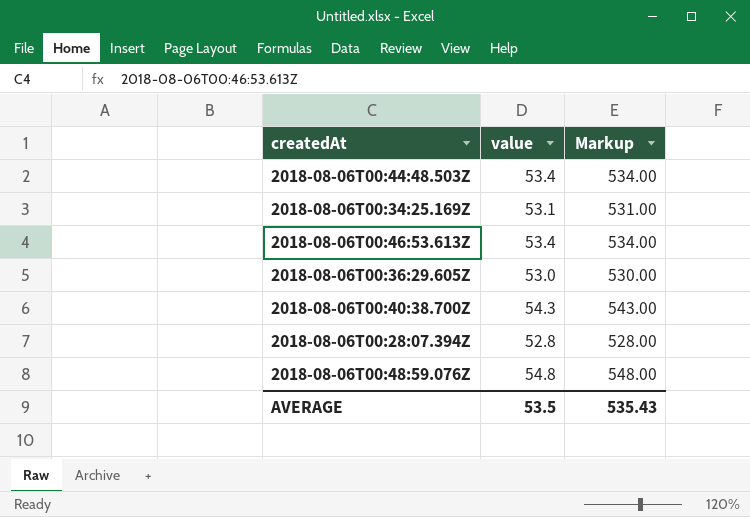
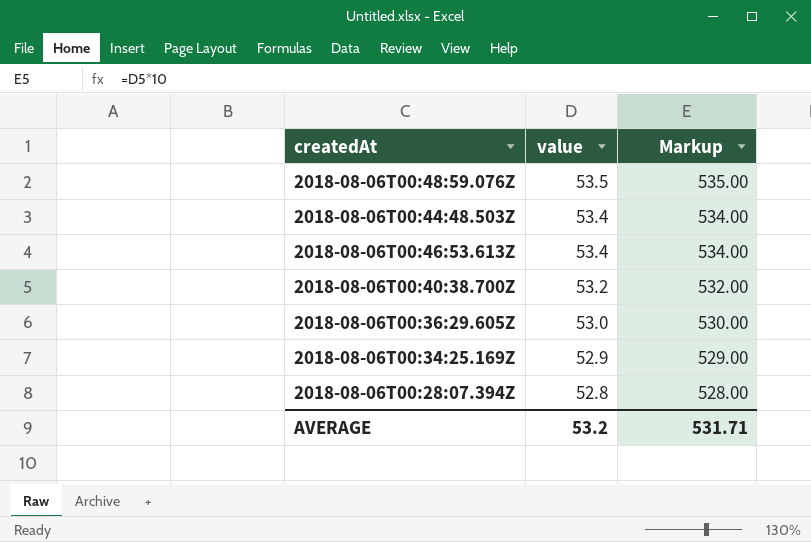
row order: none -> value descending
2018-08-06T00:48:59.076Z | value: 54.8 -> 53.5
2018-08-06T00:48:59.076Z | Markup: 548.00 -> 535.00
2018-08-06T00:40:38.700Z | value: 54.3 -> 53.2
2018-08-06T00:40:38.700Z | Markup: 543.00 -> 532.00
2018-08-06T00:34:25.169Z | value: 53.1 -> 52.9
2018-08-06T00:34:25.169Z | Markup: 531.00 -> 529.00
AVERAGE | value: 53.5 -> 53.2
AVERAGE | Markup: 535.43 -> 531.71

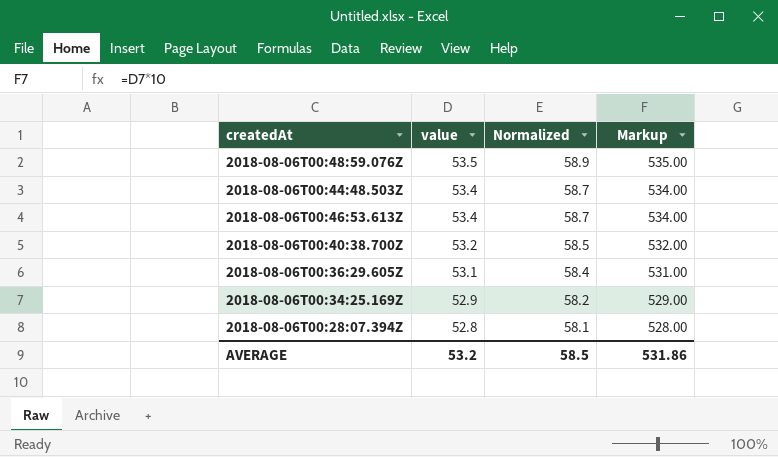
column Normalized | formula: none -> [value] * 1.1
2018-08-06T00:36:29.605Z | value: 53.0 -> 53.1
2018-08-06T00:36:29.605Z | Markup: 530.00 -> 531.00
AVERAGE | Markup: 531.71 -> 531.86

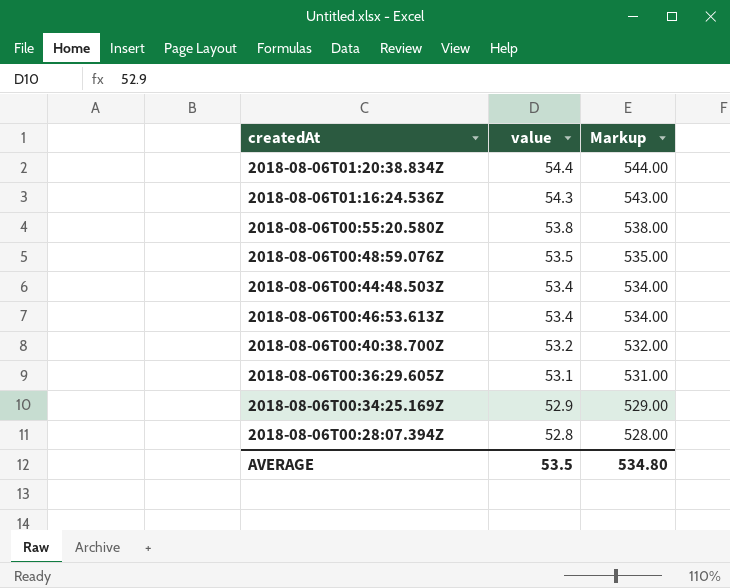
column Normalized | formula: [value] * 1.1 -> none
row 2018-08-06T01:20:38.834Z: none -> 54.4 | 544.00
row 2018-08-06T01:16:24.536Z: none -> 54.3 | 543.00
row 2018-08-06T00:55:20.580Z: none -> 53.8 | 538.00
AVERAGE | value: 53.2 -> 53.5
AVERAGE | Markup: 531.86 -> 534.80

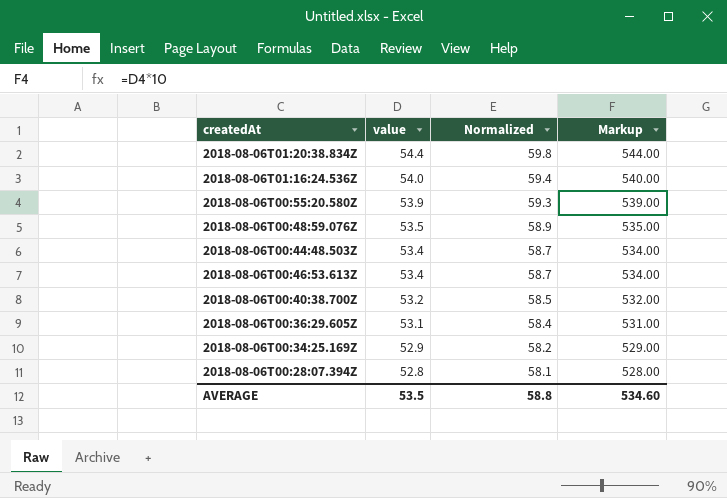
column Normalized | formula: none -> [value] * 1.1
2018-08-06T01:16:24.536Z | value: 54.3 -> 54.0
2018-08-06T01:16:24.536Z | Markup: 543.00 -> 540.00
2018-08-06T00:55:20.580Z | value: 53.8 -> 53.9
2018-08-06T00:55:20.580Z | Markup: 538.00 -> 539.00
AVERAGE | Markup: 534.80 -> 534.60

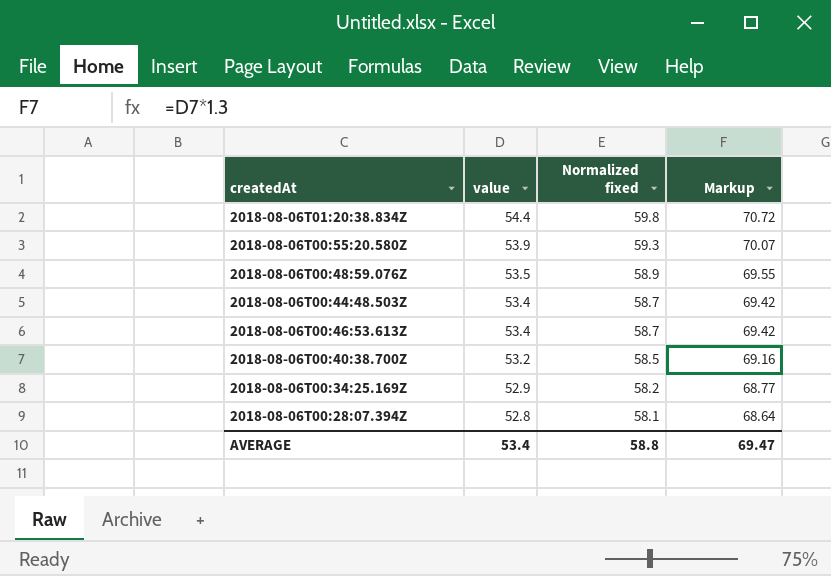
column name: Normalized -> Normalized fixed
column Markup | formula: [value] * 10 -> [value] * 1.3
row 2018-08-06T01:16:24.536Z: 54.0 | 59.4 | 540.00 -> none
row 2018-08-06T00:36:29.605Z: 53.1 | 58.4 | 531.00 -> none
AVERAGE | value: 53.5 -> 53.4
AVERAGE | Markup: 534.60 -> 69.47

